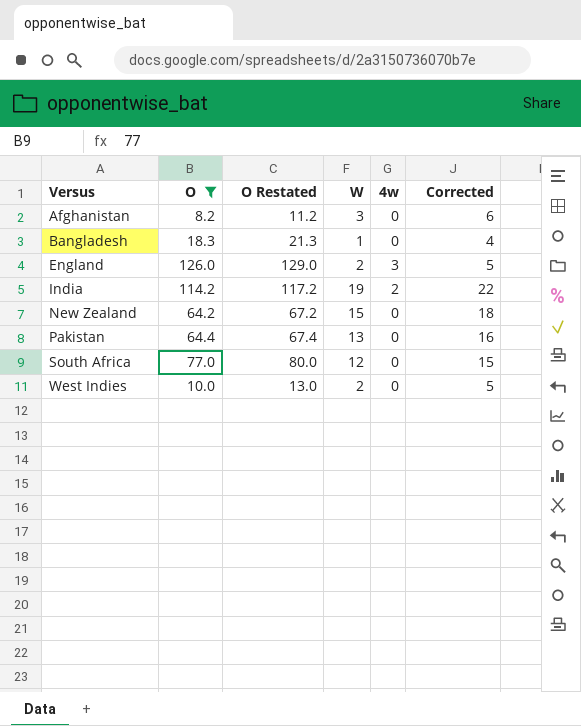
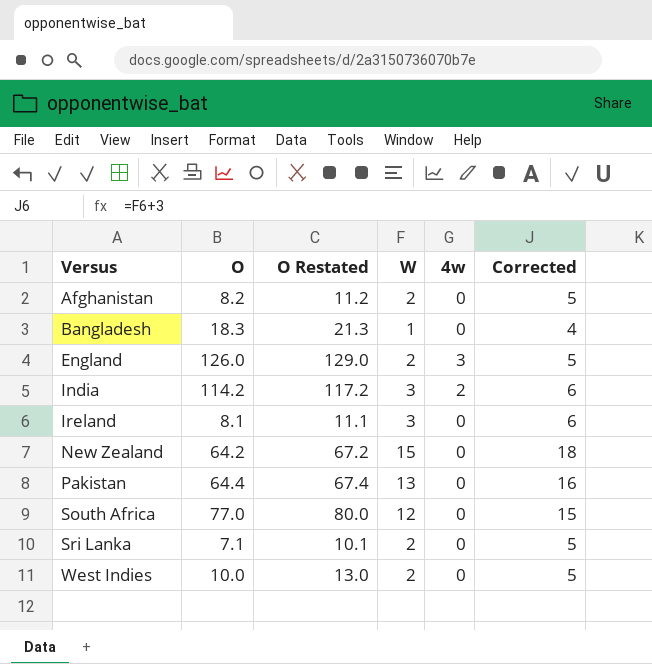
filter: O >= 8.2 -> none
Afghanistan | W: 3 -> 2
Afghanistan | Corrected: 6 -> 5
India | W: 19 -> 3
India | Corrected: 22 -> 6

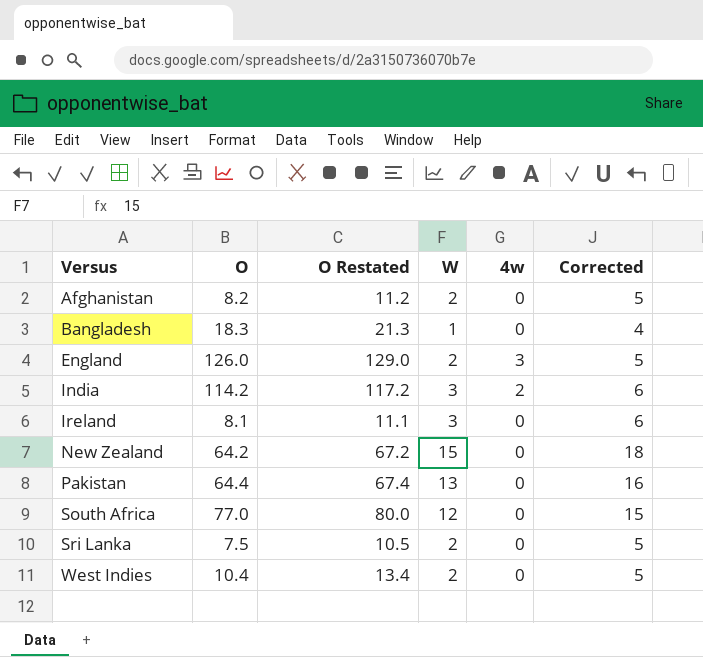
Sri Lanka | O: 7.1 -> 7.5
Sri Lanka | O Restated: 10.1 -> 10.5
West Indies | O: 10.0 -> 10.4
West Indies | O Restated: 13.0 -> 13.4

